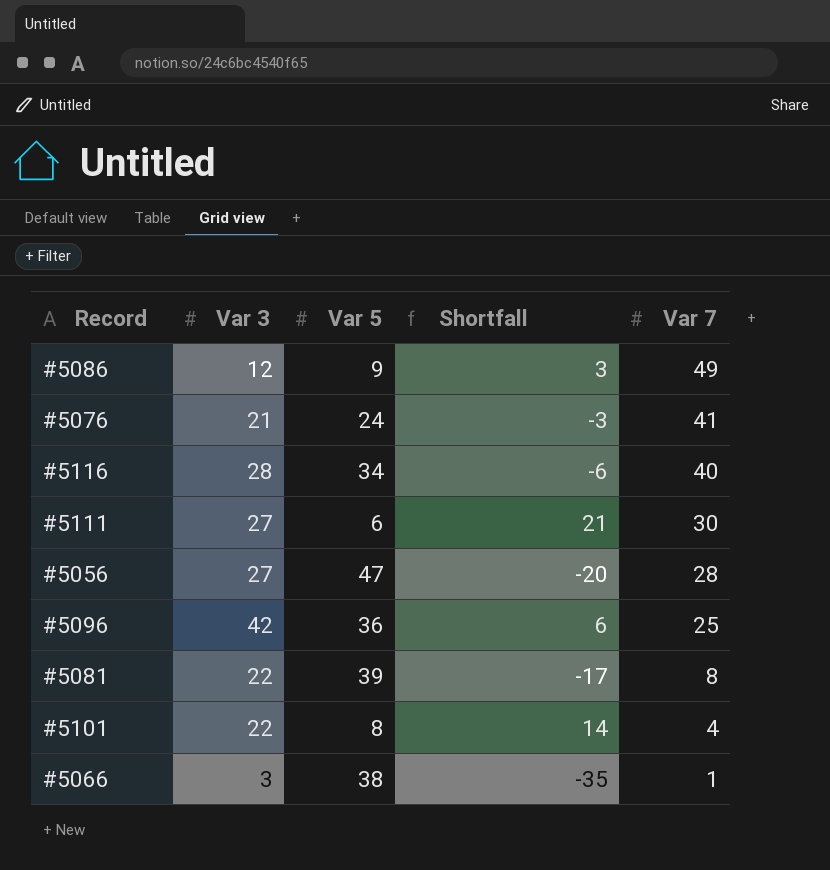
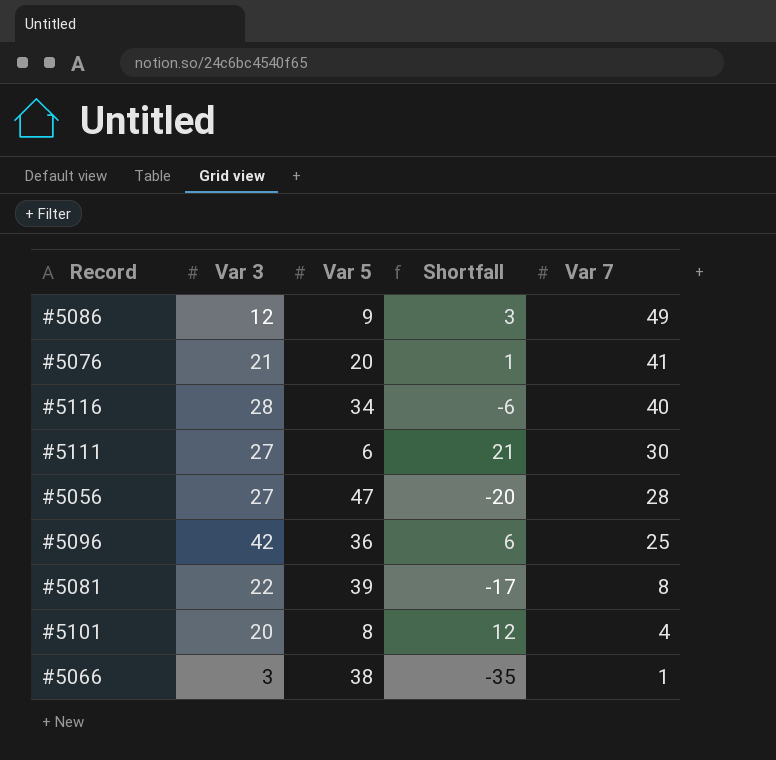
#5076 | Var 5: 24 -> 20
#5076 | Shortfall: -3 -> 1
#5101 | Var 3: 22 -> 20
#5101 | Shortfall: 14 -> 12

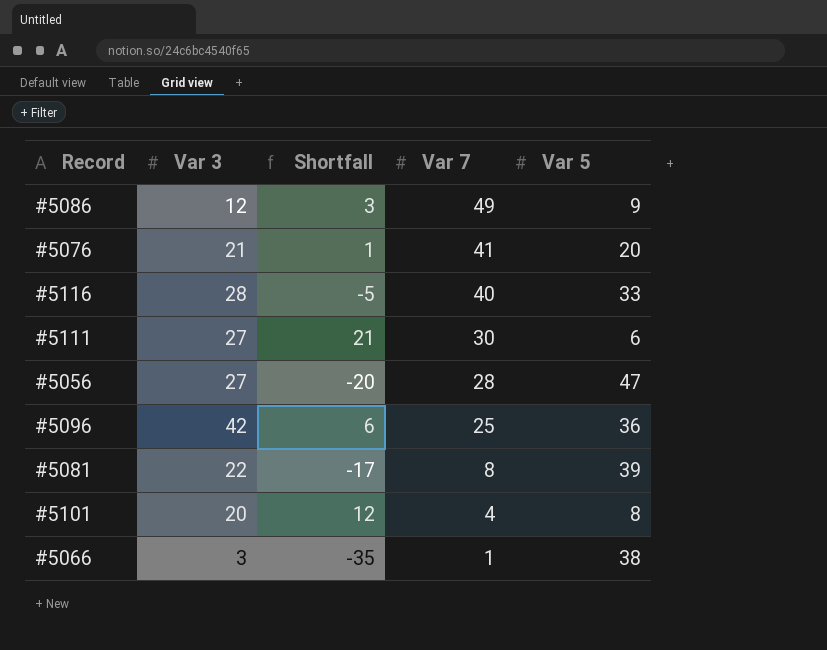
column Var 5 | position: 3 -> 5
#5116 | Shortfall: -6 -> -5
#5116 | Var 5: 34 -> 33

